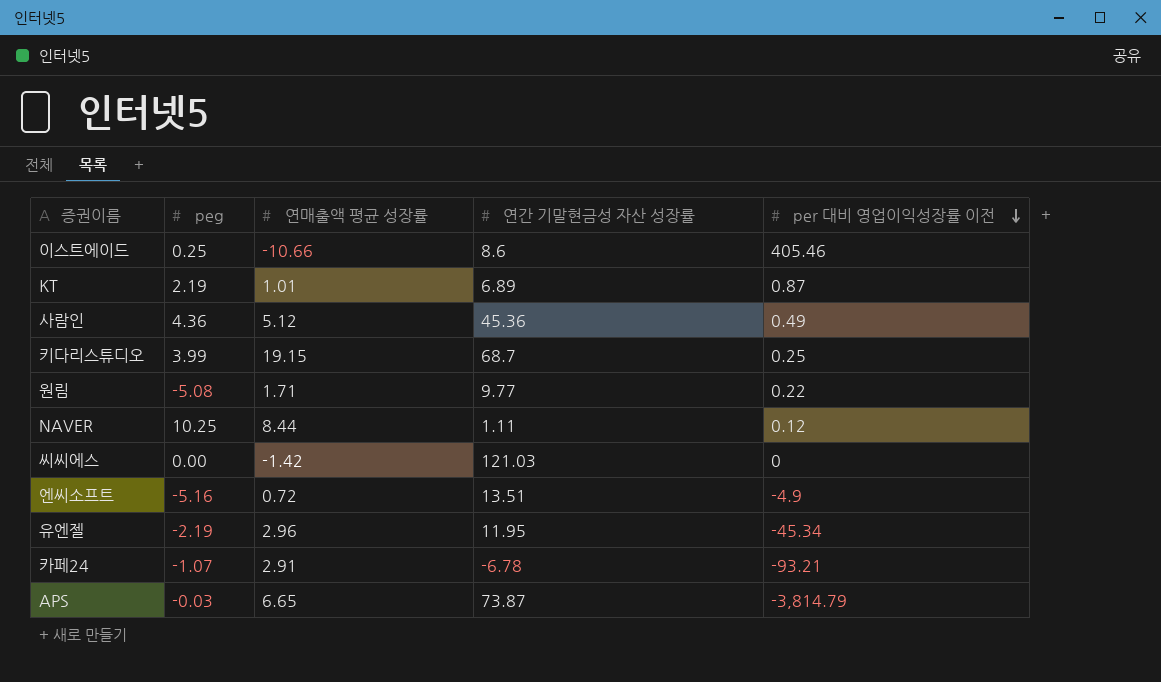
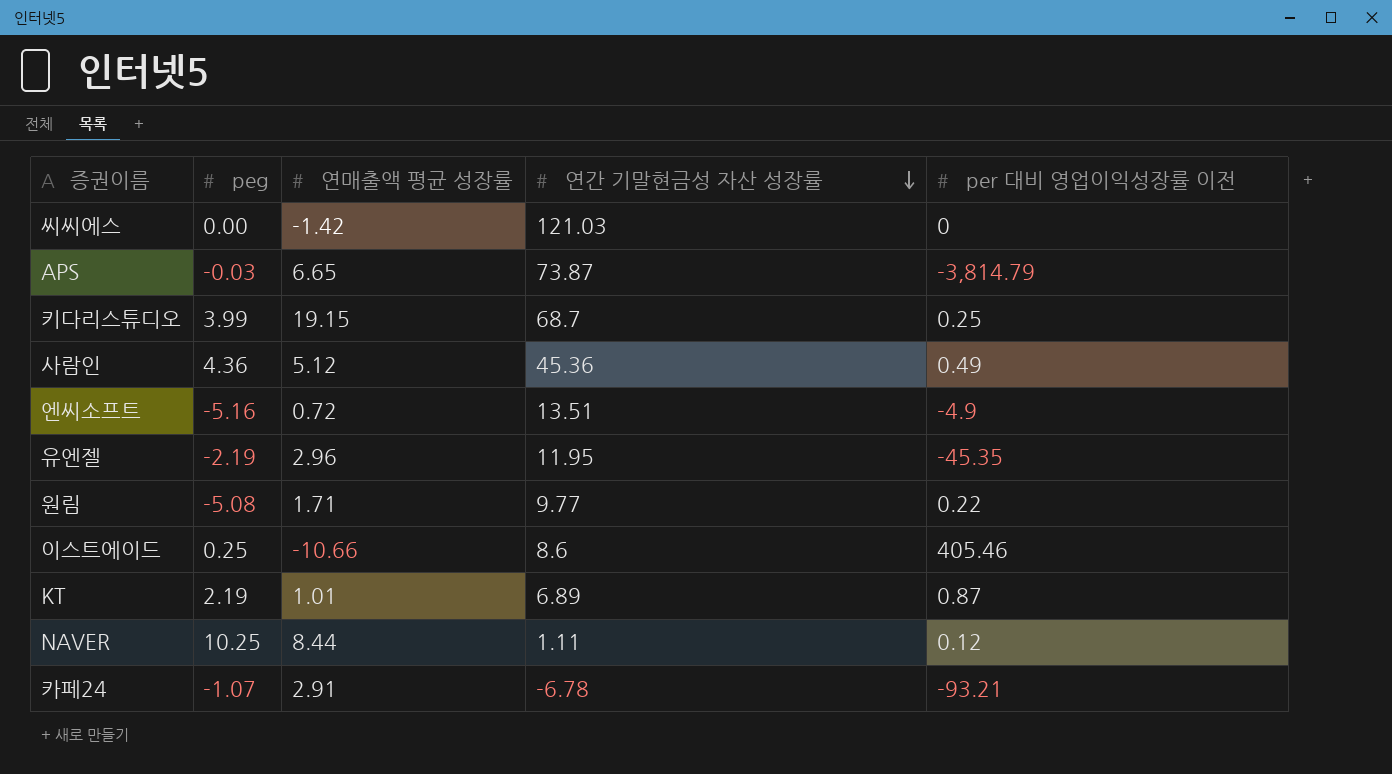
row order: per 대비 영업이익성장률 이전 descending -> 연간 기말현금성 자산 성장률 descending
유엔젤 | per 대비 영업이익성장률 이전: -45.34 -> -45.35

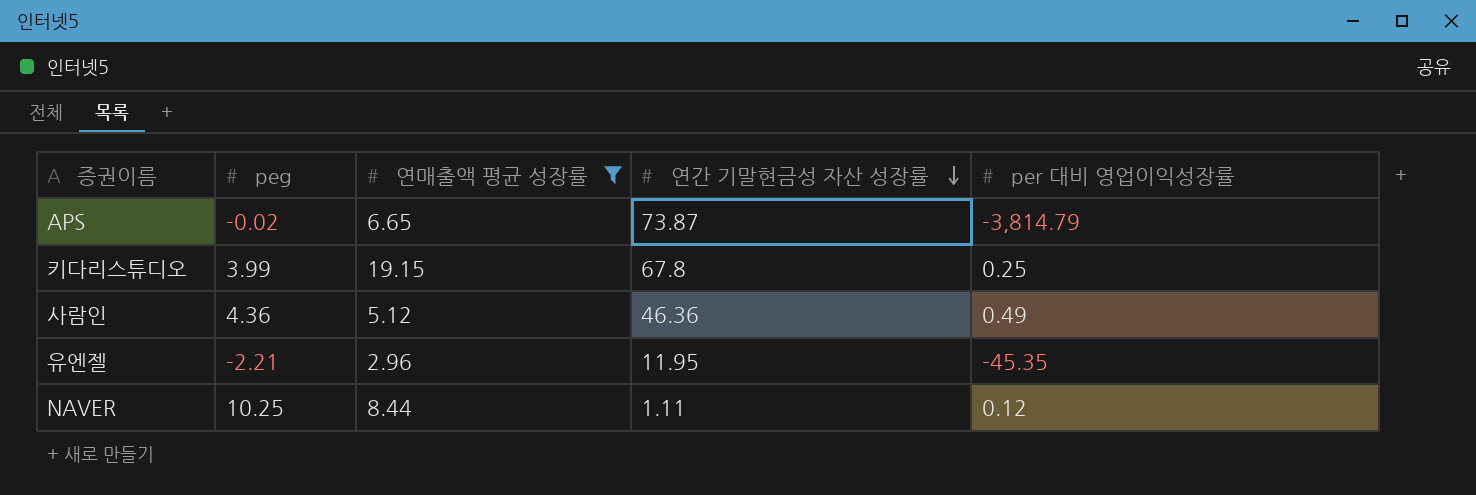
filter: none -> 연매출액 평균 성장률 >= 2.96
column name: per 대비 영업이익성장률 이전 -> per 대비 영업이익성장률
APS | peg: -0.03 -> -0.02
키다리스튜디오 | 연간 기말현금성 자산 성장률: 68.7 -> 67.8
사람인 | 연간 기말현금성 자산 성장률: 45.36 -> 46.36
유엔젤 | peg: -2.19 -> -2.21

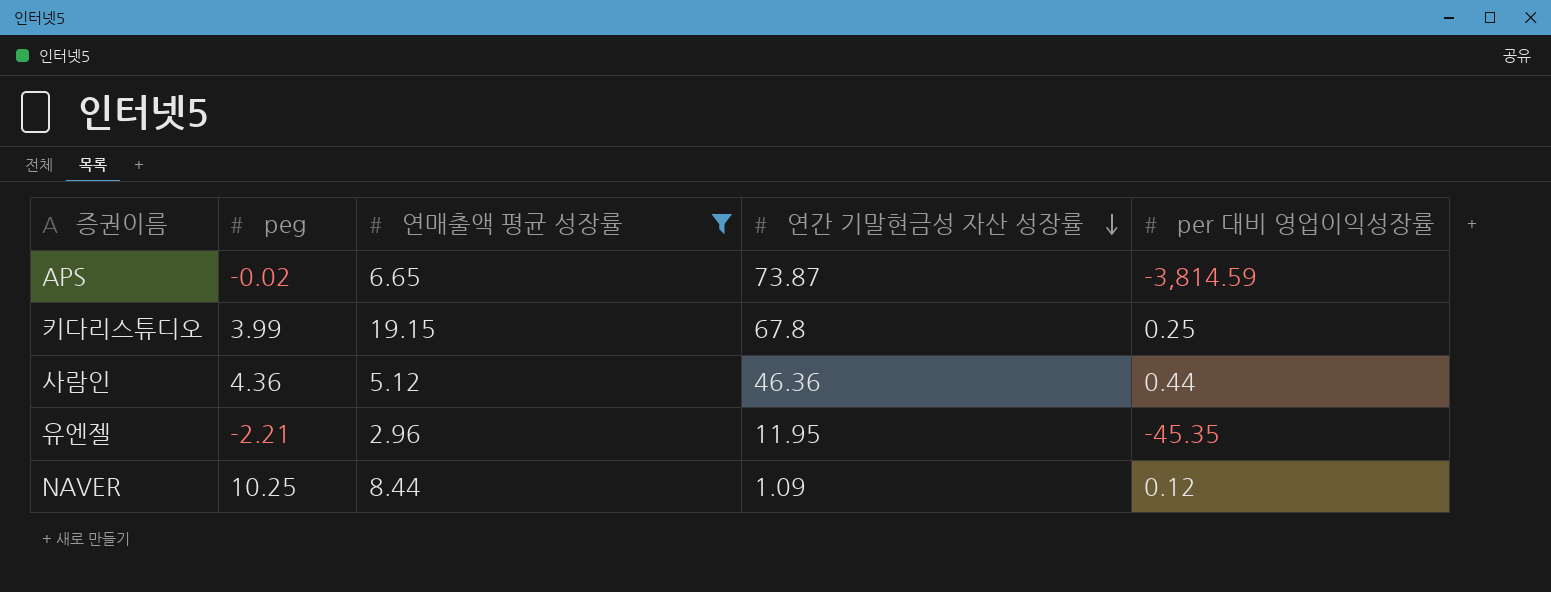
APS | per 대비 영업이익성장률: -3,814.79 -> -3,814.59
사람인 | per 대비 영업이익성장률: 0.49 -> 0.44
NAVER | 연간 기말현금성 자산 성장률: 1.11 -> 1.09

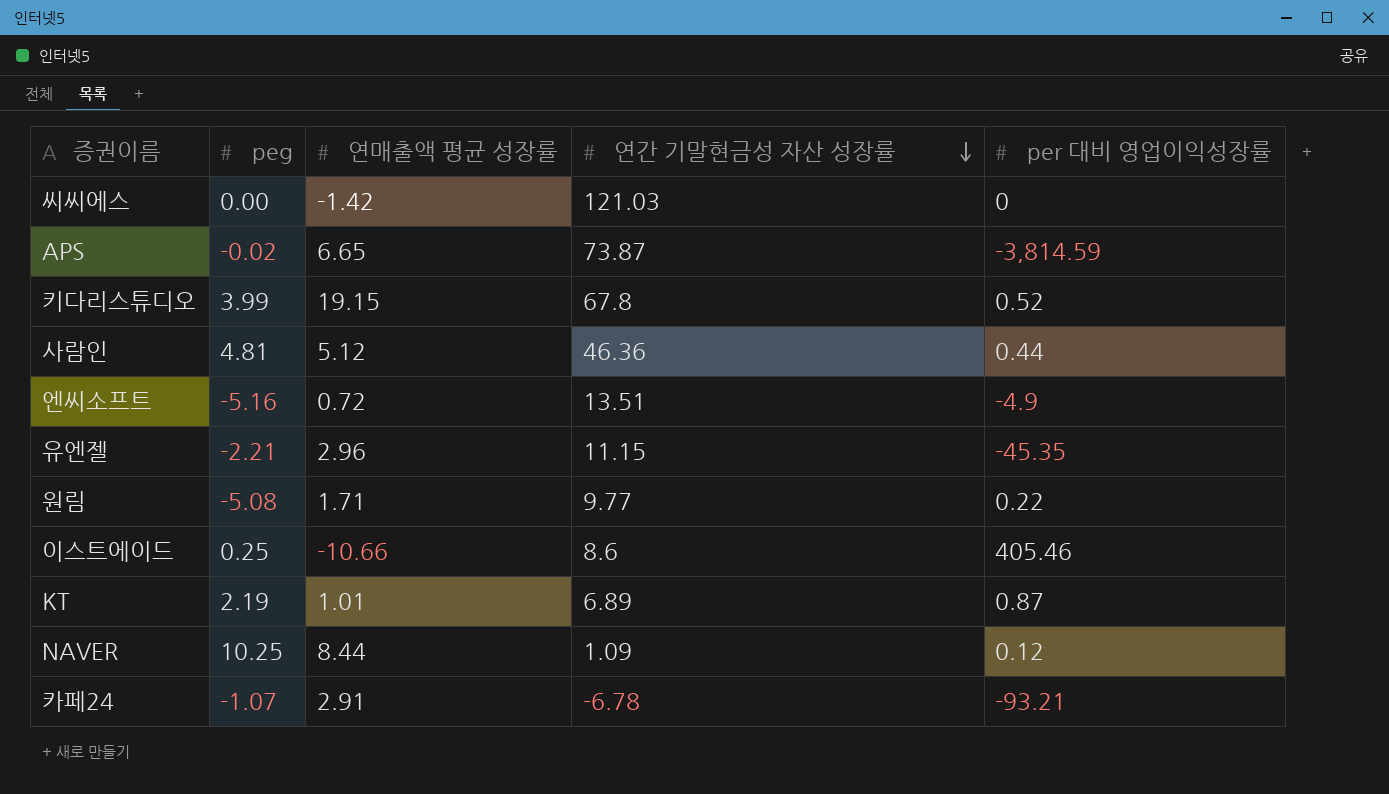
filter: 연매출액 평균 성장률 >= 2.96 -> none
키다리스튜디오 | per 대비 영업이익성장률: 0.25 -> 0.52
사람인 | peg: 4.36 -> 4.81
유엔젤 | 연간 기말현금성 자산 성장률: 11.95 -> 11.15

